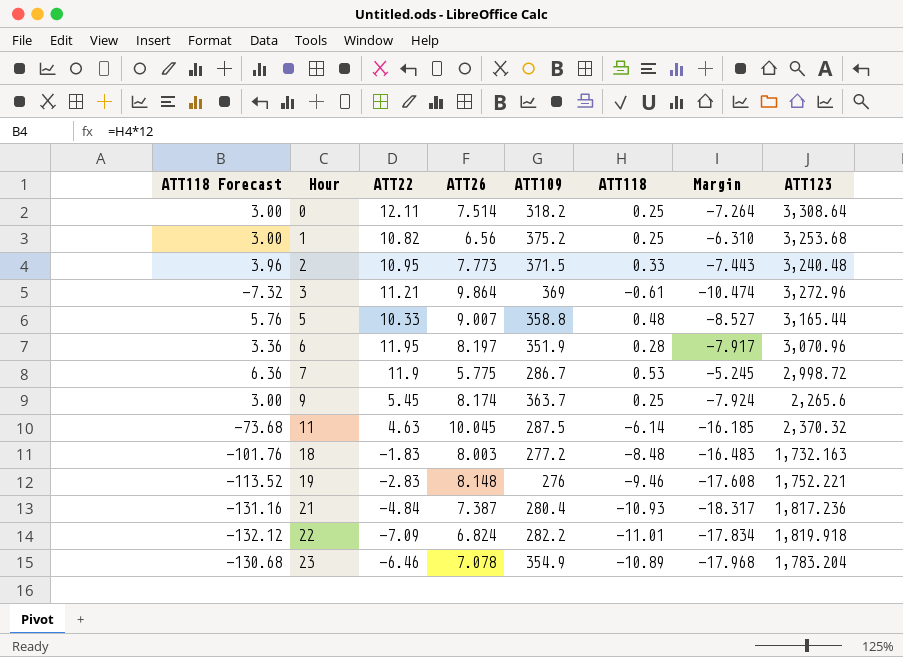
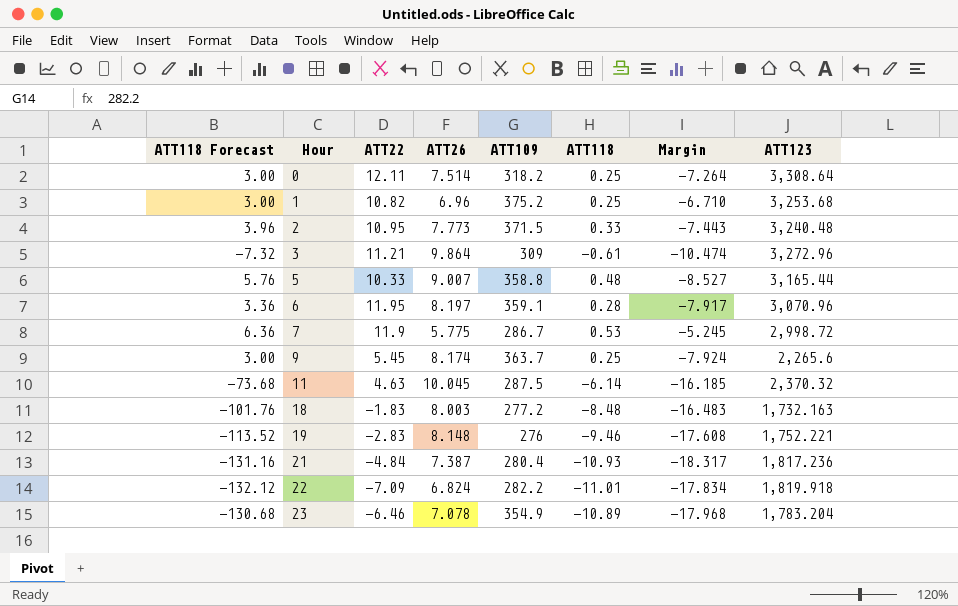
1 | ATT26: 6.56 -> 6.96
1 | Margin: -6.310 -> -6.710
3 | ATT109: 369 -> 309
6 | ATT109: 351.9 -> 359.1

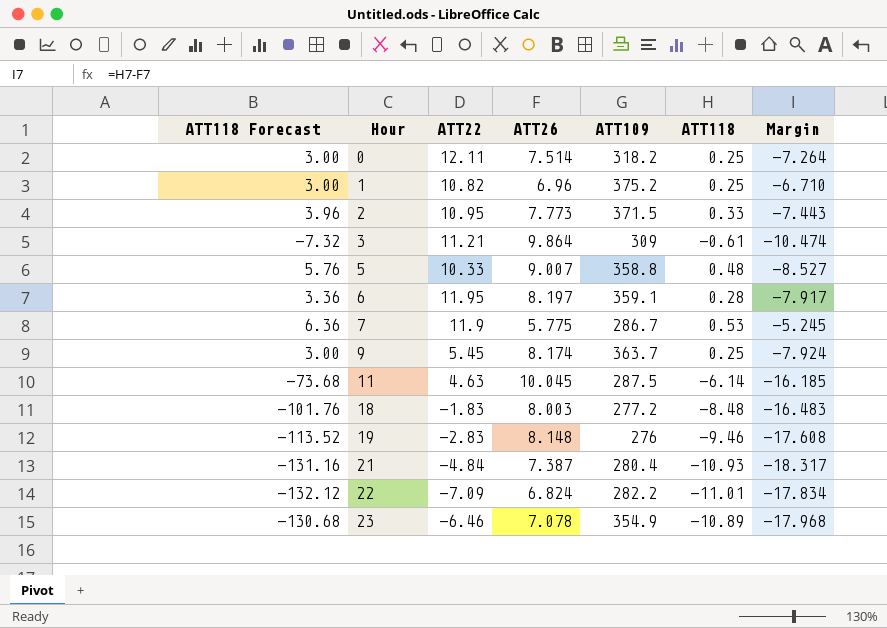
column ATT123 | position: 8 -> none

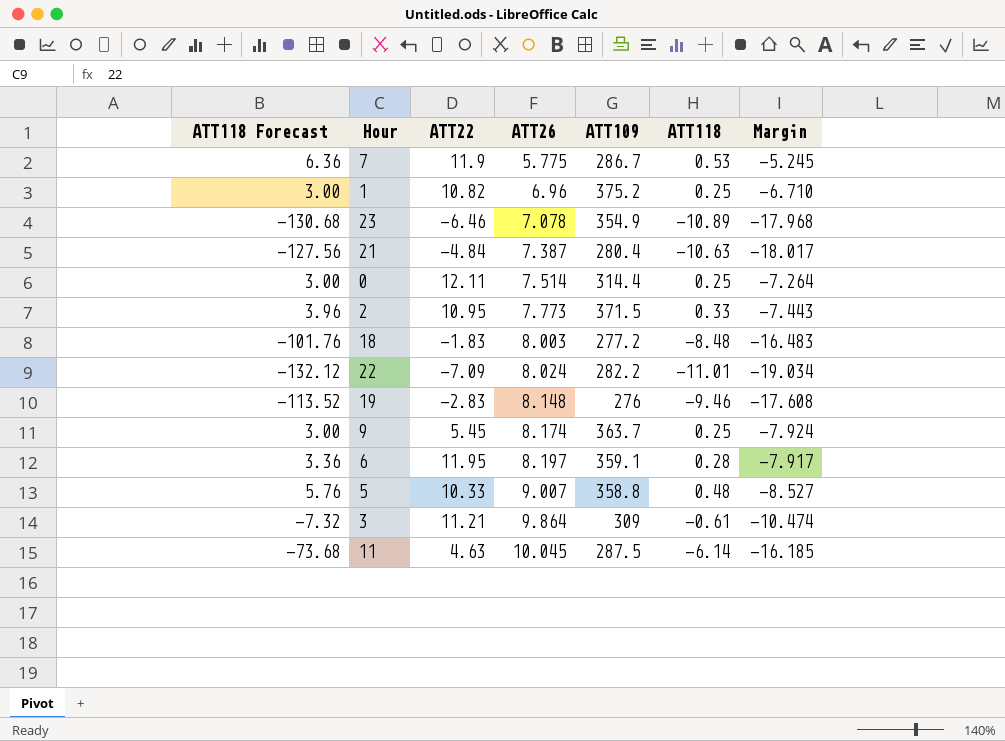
row order: Hour ascending -> ATT26 ascending
21 | ATT118 Forecast: -131.16 -> -127.56
21 | ATT118: -10.93 -> -10.63
21 | Margin: -18.317 -> -18.017
0 | ATT109: 318.2 -> 314.4
22 | ATT26: 6.824 -> 8.024
22 | Margin: -17.834 -> -19.034

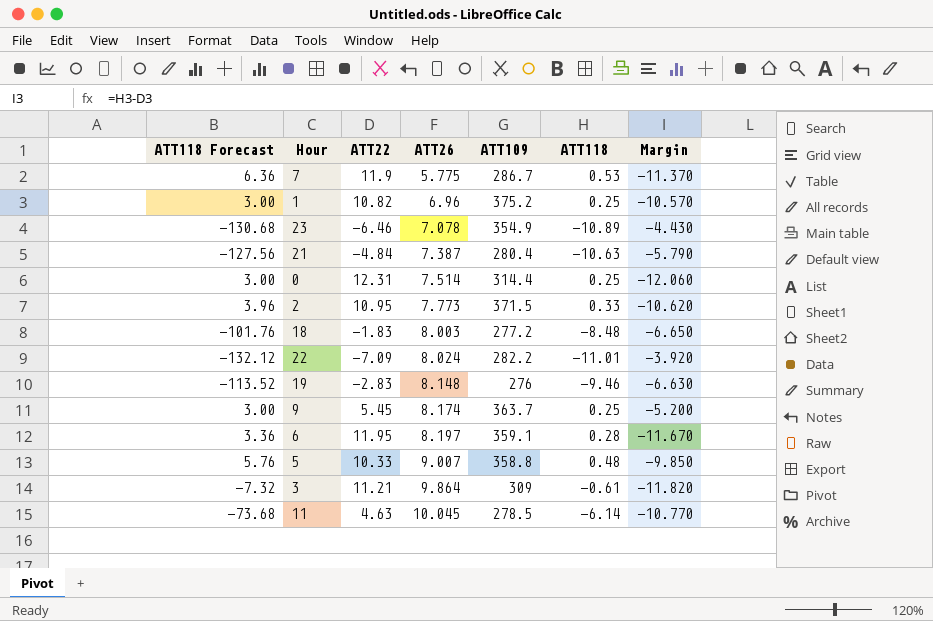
column Margin | formula: [ATT118] - [ATT26] -> [ATT118] - [ATT22]
0 | ATT22: 12.11 -> 12.31
11 | ATT109: 287.5 -> 278.5

